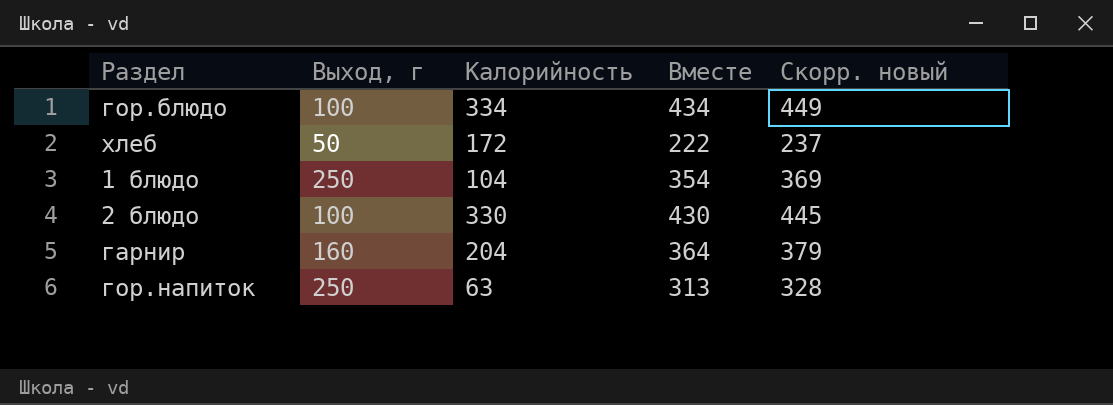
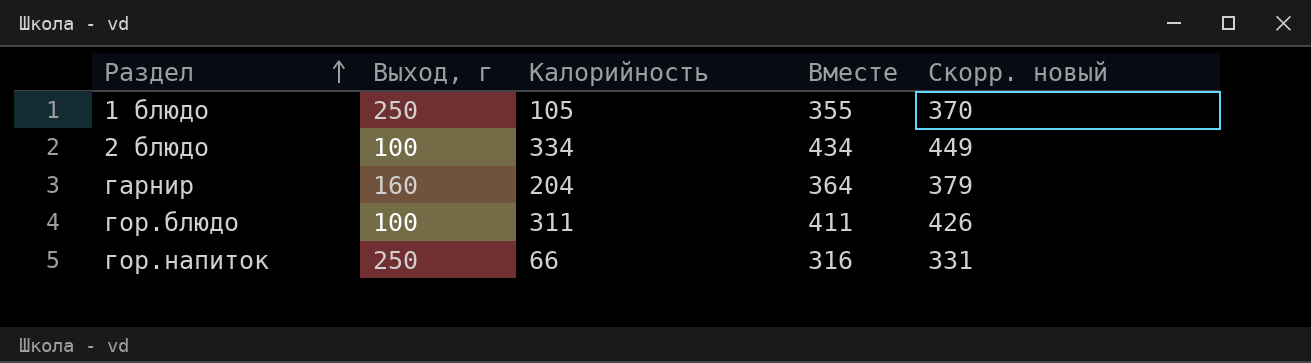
row order: none -> Раздел ascending
row хлеб: 50 | 172 | 222 | 237 -> none
1 блюдо | Калорийность: 104 -> 105
1 блюдо | Вместе: 354 -> 355
1 блюдо | Скорр. новый: 369 -> 370
2 блюдо | Калорийность: 330 -> 334
2 блюдо | Вместе: 430 -> 434
2 блюдо | Скорр. новый: 445 -> 449
гор.блюдо | Калорийность: 334 -> 311
гор.блюдо | Вместе: 434 -> 411
гор.блюдо | Скорр. новый: 449 -> 426
гор.напиток | Калорийность: 63 -> 66
гор.напиток | Вместе: 313 -> 316
гор.напиток | Скорр. новый: 328 -> 331

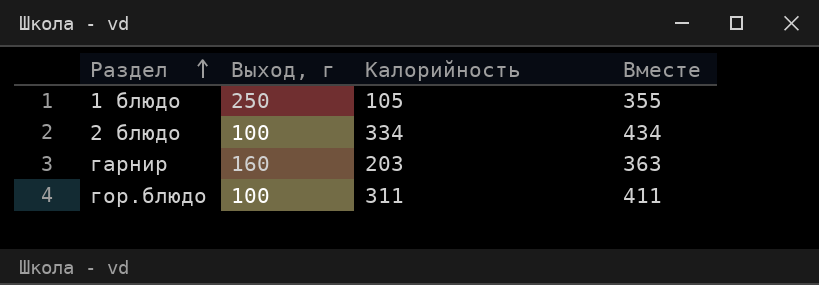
column Скорр. новый | formula: [Вместе] + 15 -> none
row гор.напиток: 250 | 66 | 316 | 331 -> none
гарнир | Калорийность: 204 -> 203
гарнир | Вместе: 364 -> 363

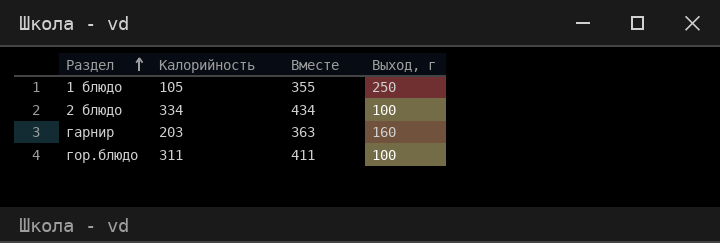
column Выход, г | position: 2 -> 4

